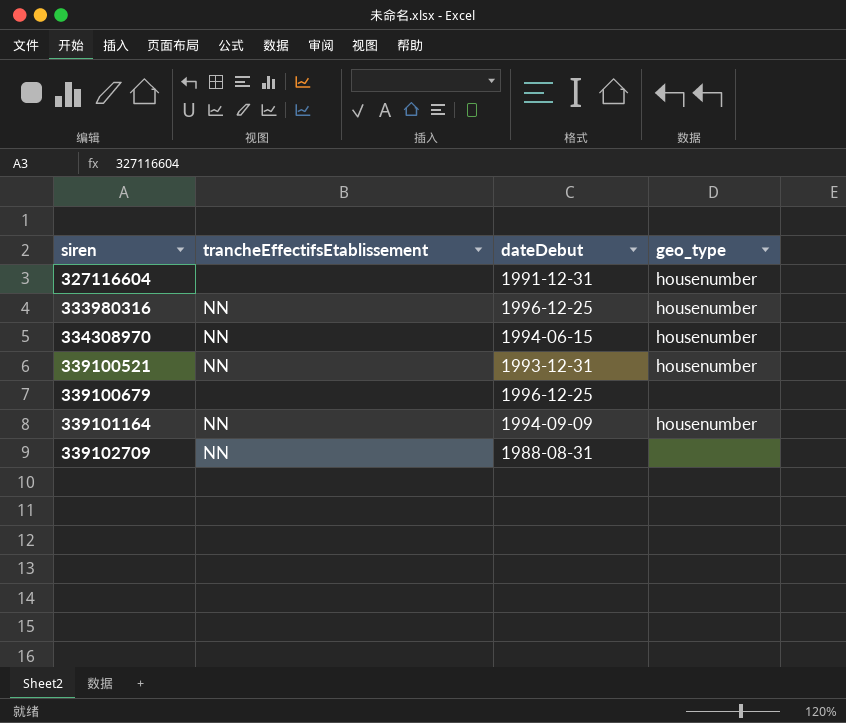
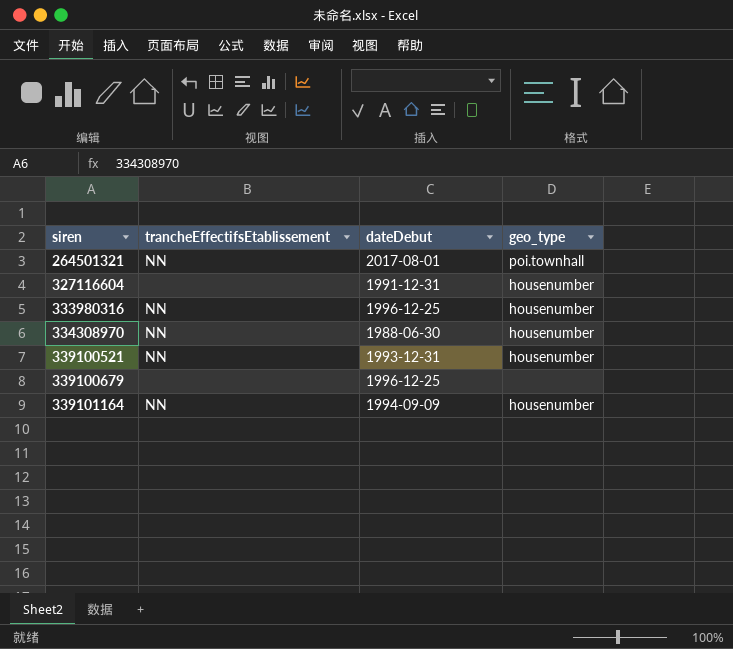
row 339102709: NN | 1988-08-31 | none -> none
row 264501321: none -> NN | 2017-08-01 | poi.townhall
334308970 | dateDebut: 1994-06-15 -> 1988-06-30

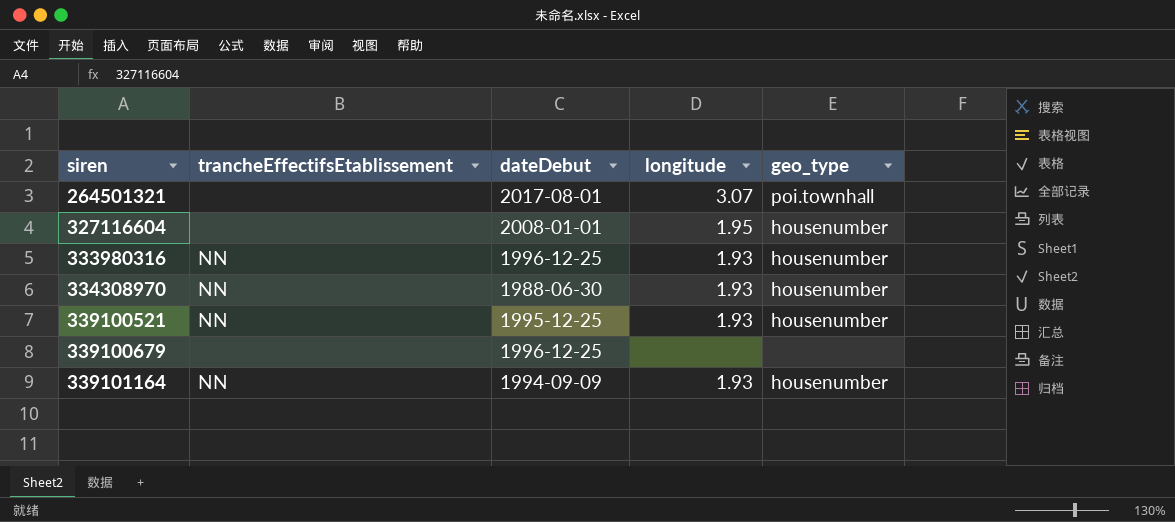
column longitude | position: none -> 4
264501321 | trancheEffectifsEtablissement: NN -> none
327116604 | dateDebut: 1991-12-31 -> 2008-01-01
339100521 | dateDebut: 1993-12-31 -> 1995-12-25

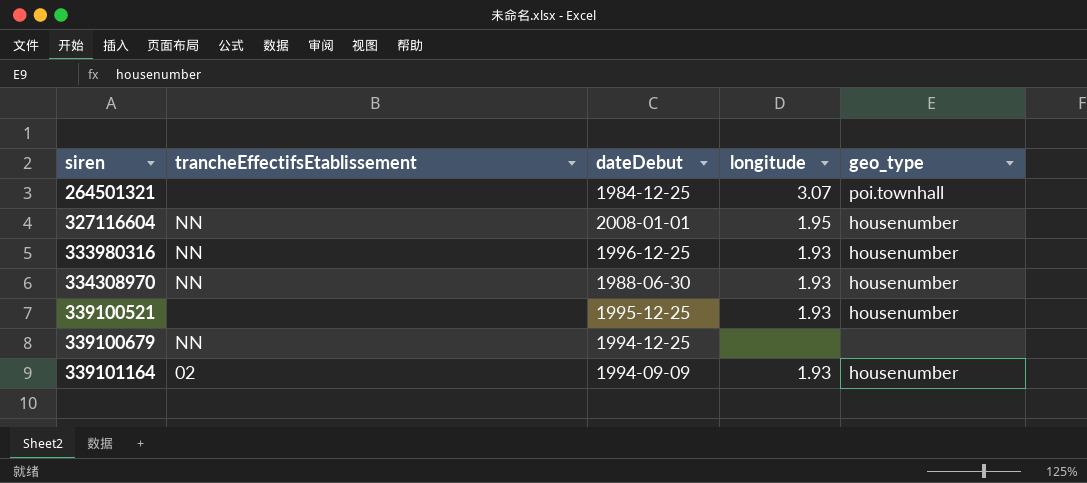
264501321 | dateDebut: 2017-08-01 -> 1984-12-25
327116604 | trancheEffectifsEtablissement: none -> NN
339100521 | trancheEffectifsEtablissement: NN -> none
339100679 | trancheEffectifsEtablissement: none -> NN
339100679 | dateDebut: 1996-12-25 -> 1994-12-25
339101164 | trancheEffectifsEtablissement: NN -> 02

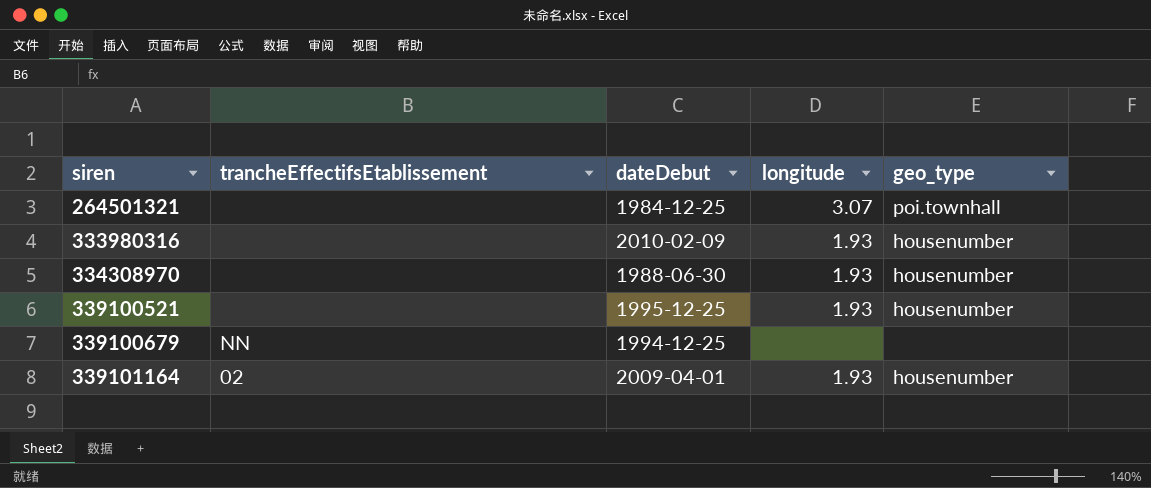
row 327116604: NN | 2008-01-01 | 1.95 | housenumber -> none
333980316 | trancheEffectifsEtablissement: NN -> none
333980316 | dateDebut: 1996-12-25 -> 2010-02-09
334308970 | trancheEffectifsEtablissement: NN -> none
339101164 | dateDebut: 1994-09-09 -> 2009-04-01

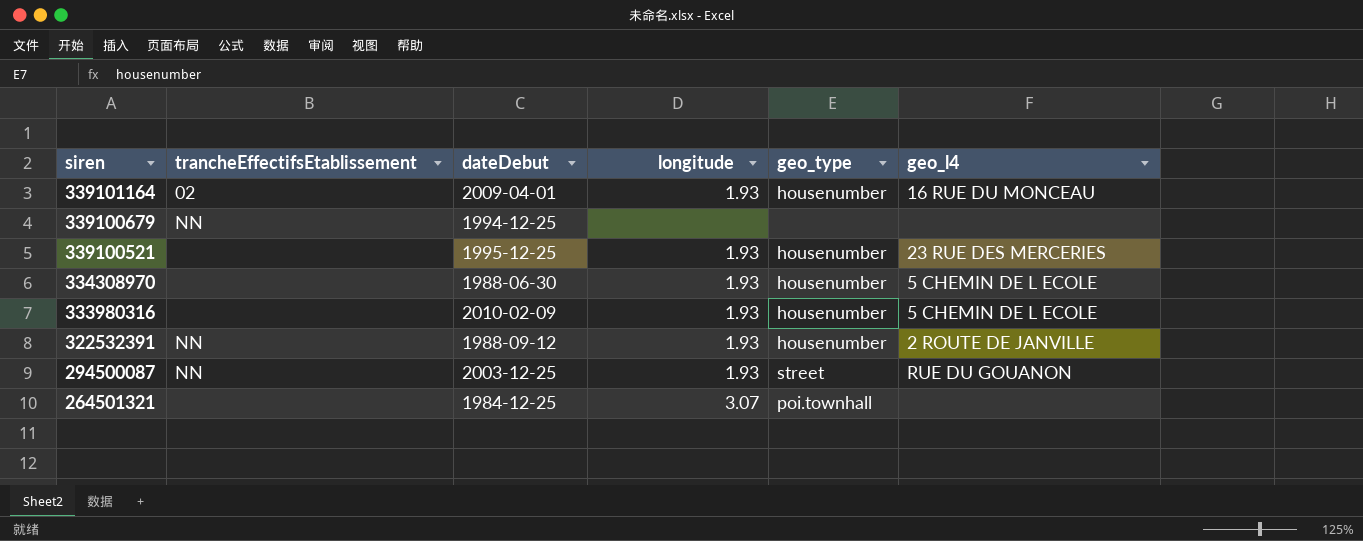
row order: siren ascending -> siren descending
column geo_l4 | position: none -> 6
row 322532391: none -> NN | 1988-09-12 | 1.93 | housenumber | 2 ROUTE DE JANVILLE
row 294500087: none -> NN | 2003-12-25 | 1.93 | street | RUE DU GOUANON

